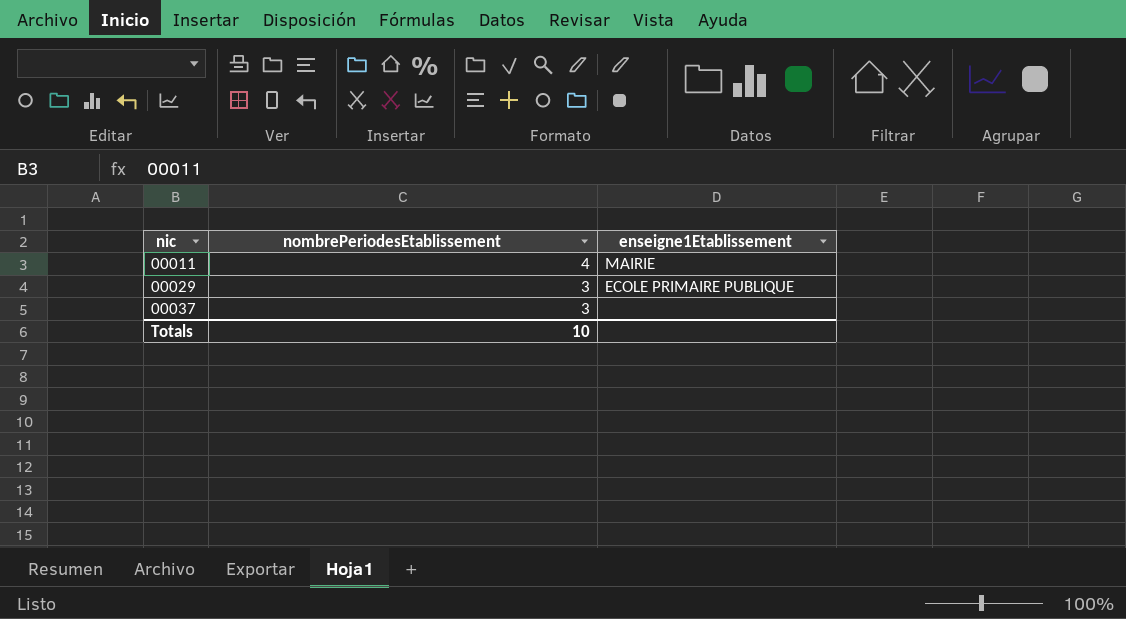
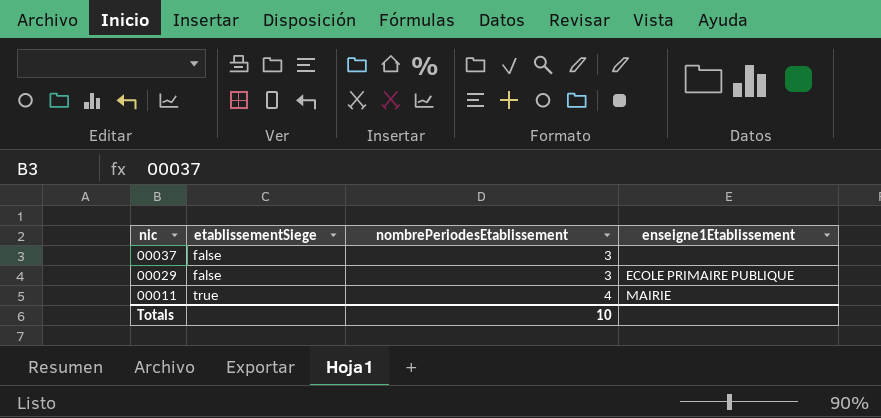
row order: nic ascending -> nic descending
column etablissementSiege | position: none -> 2

